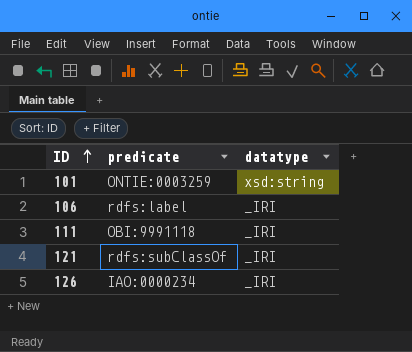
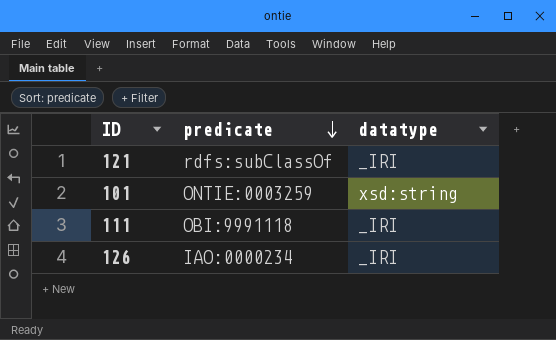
row order: ID ascending -> predicate descending
row 106: rdfs:label | _IRI -> none

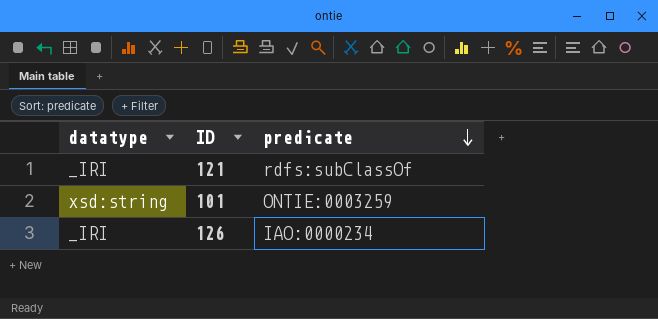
column datatype | position: 3 -> 1
row 111: OBI:9991118 | _IRI -> none

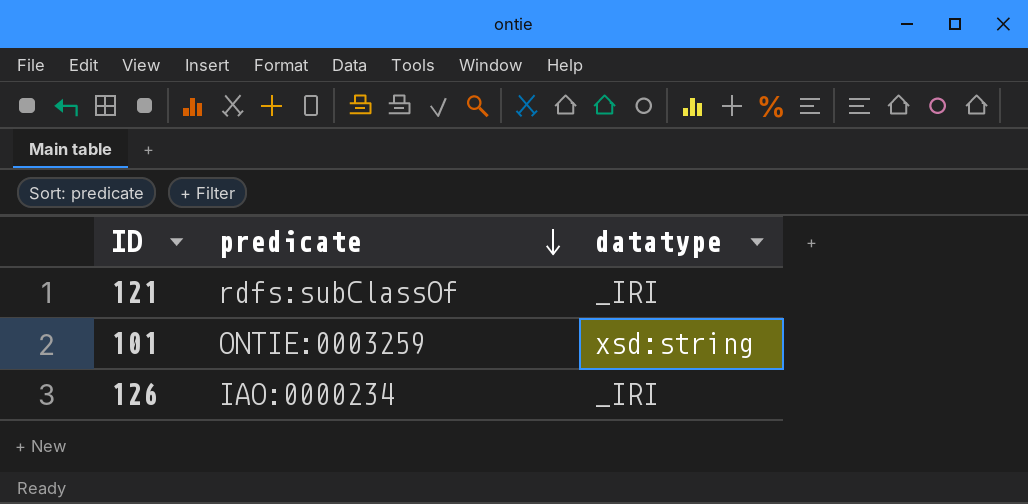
column datatype | position: 1 -> 3

